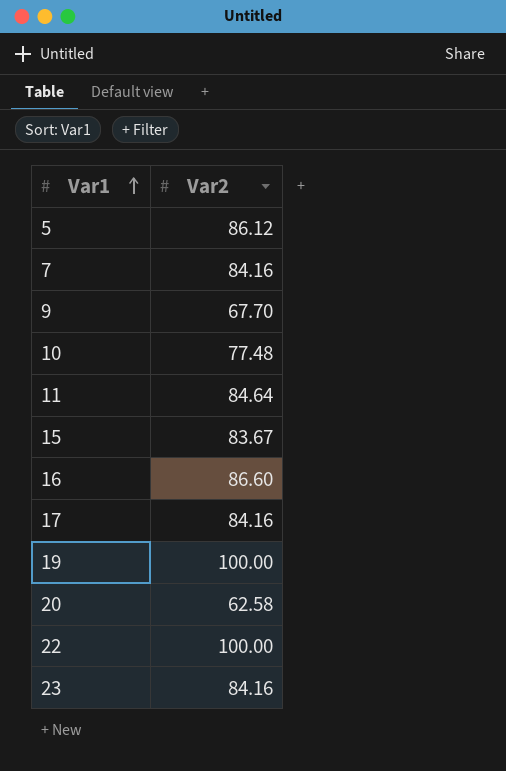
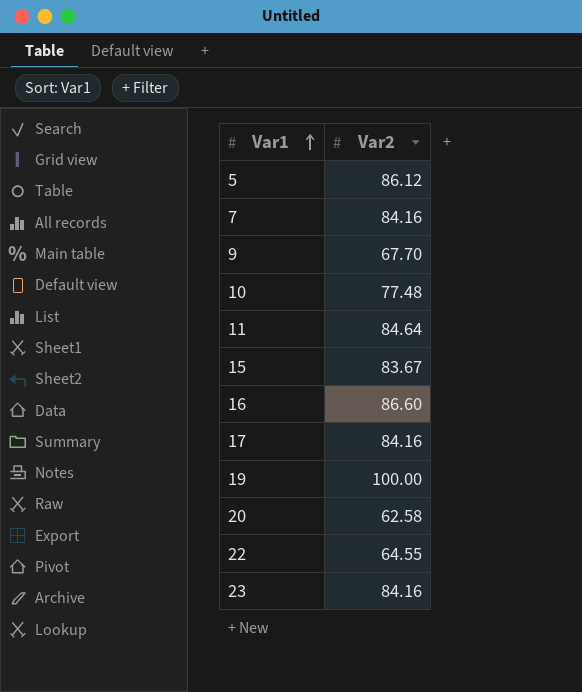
22 | Var2: 100.00 -> 64.55

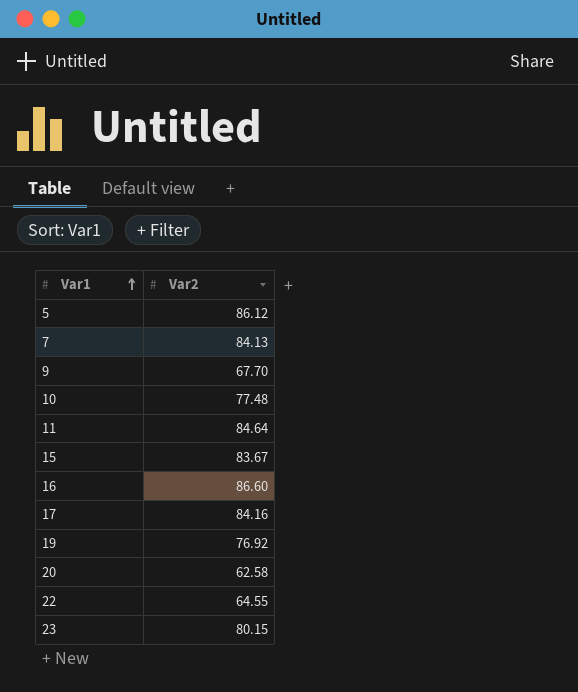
7 | Var2: 84.16 -> 84.13
19 | Var2: 100.00 -> 76.92
23 | Var2: 84.16 -> 80.15

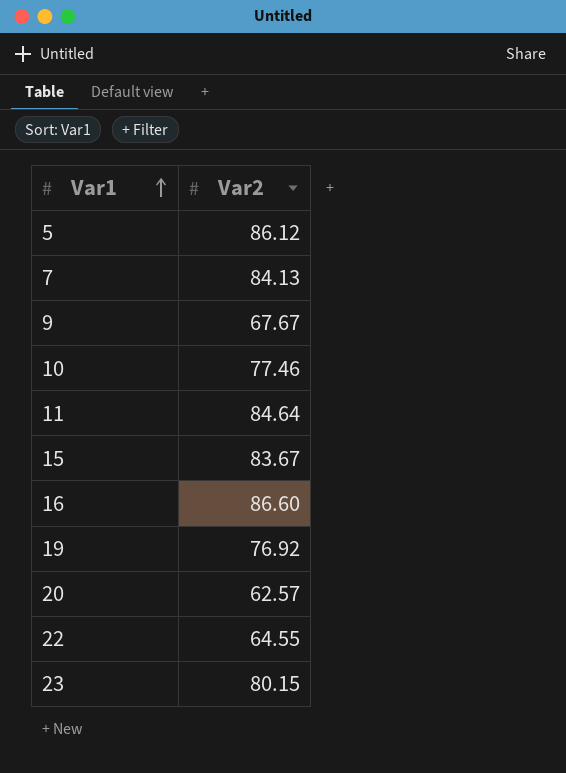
row 17: 84.16 -> none
9 | Var2: 67.70 -> 67.67
10 | Var2: 77.48 -> 77.46
20 | Var2: 62.58 -> 62.57

